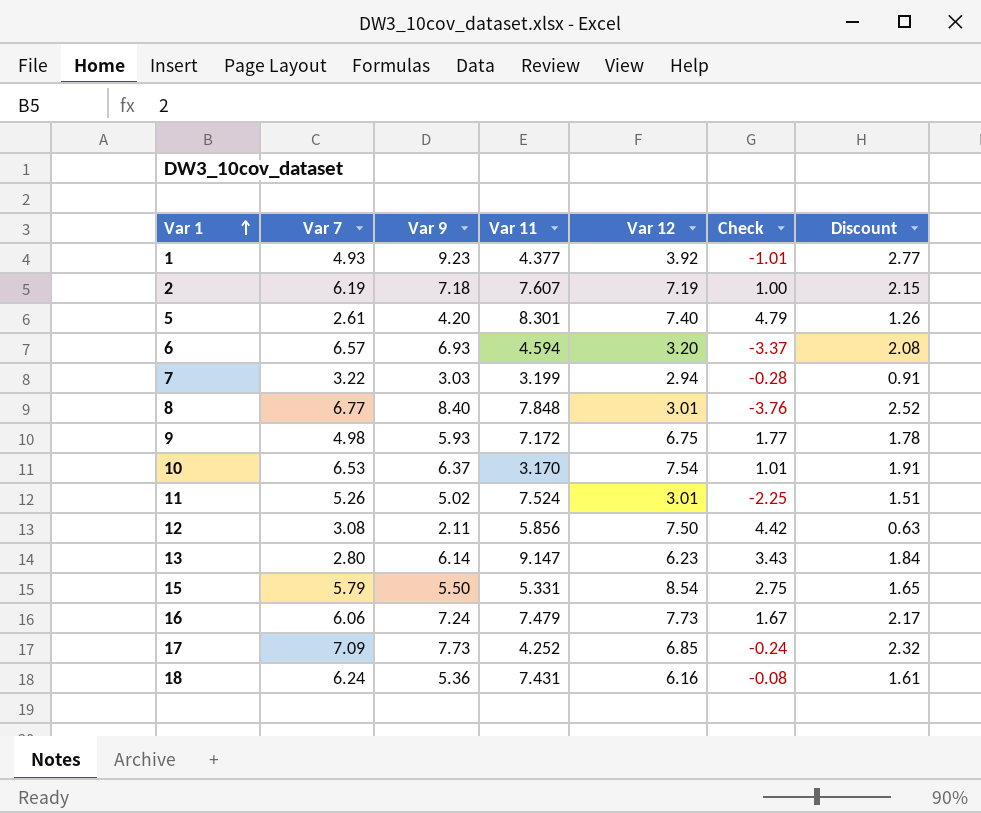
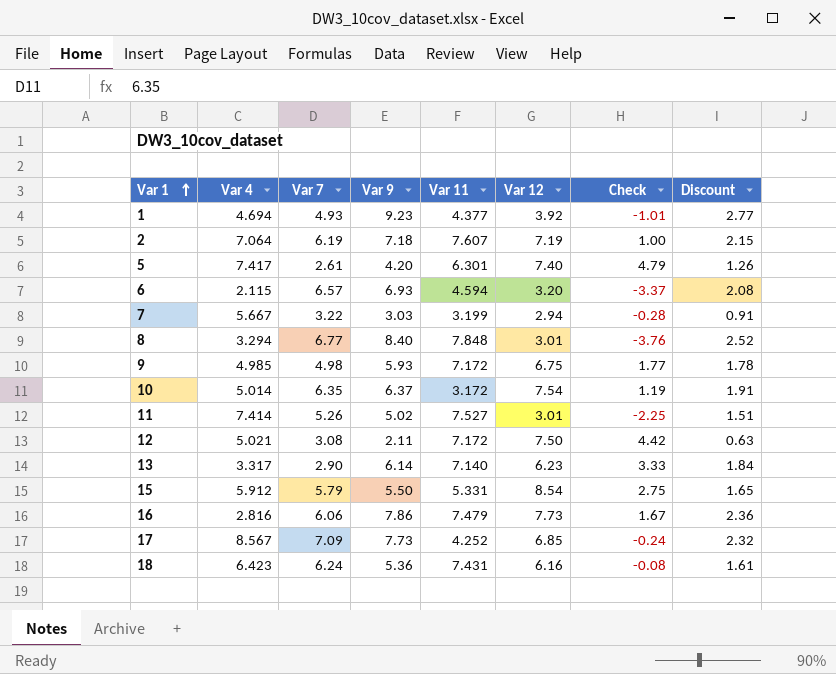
column Var 4 | position: none -> 2
5 | Var 11: 8.301 -> 6.301
10 | Var 7: 6.53 -> 6.35
10 | Var 11: 3.170 -> 3.172
10 | Check: 1.01 -> 1.19
11 | Var 11: 7.524 -> 7.527
12 | Var 11: 5.856 -> 7.172
13 | Var 7: 2.80 -> 2.90
13 | Var 11: 9.147 -> 7.140
13 | Check: 3.43 -> 3.33
16 | Var 9: 7.24 -> 7.86
16 | Discount: 2.17 -> 2.36

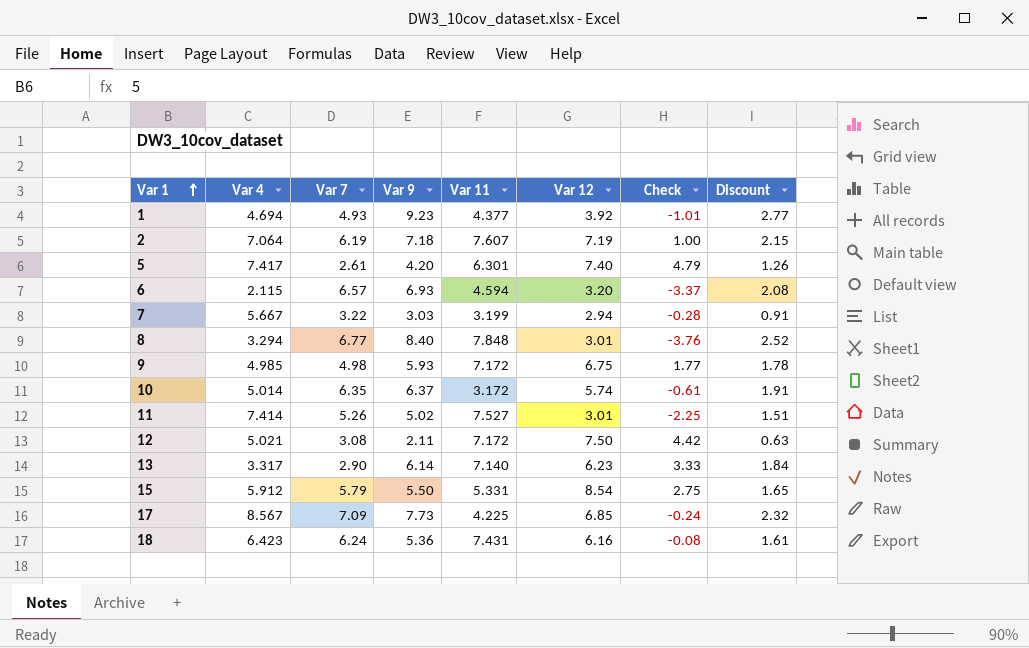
row 16: 2.816 | 6.06 | 7.86 | 7.479 | 7.73 | 1.67 | 2.36 -> none
10 | Var 12: 7.54 -> 5.74
10 | Check: 1.19 -> -0.61
17 | Var 11: 4.252 -> 4.225

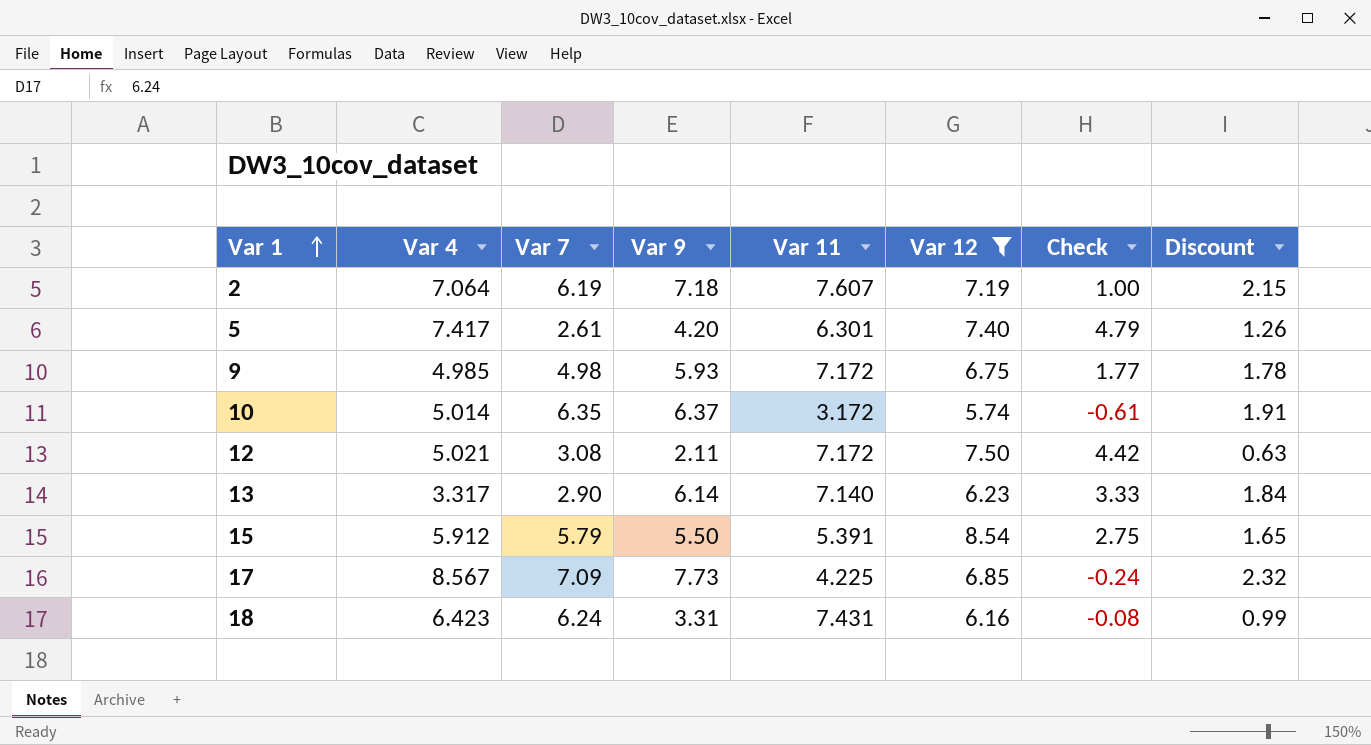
filter: none -> Var 12 >= 5.74
15 | Var 11: 5.331 -> 5.391
18 | Var 9: 5.36 -> 3.31
18 | Discount: 1.61 -> 0.99

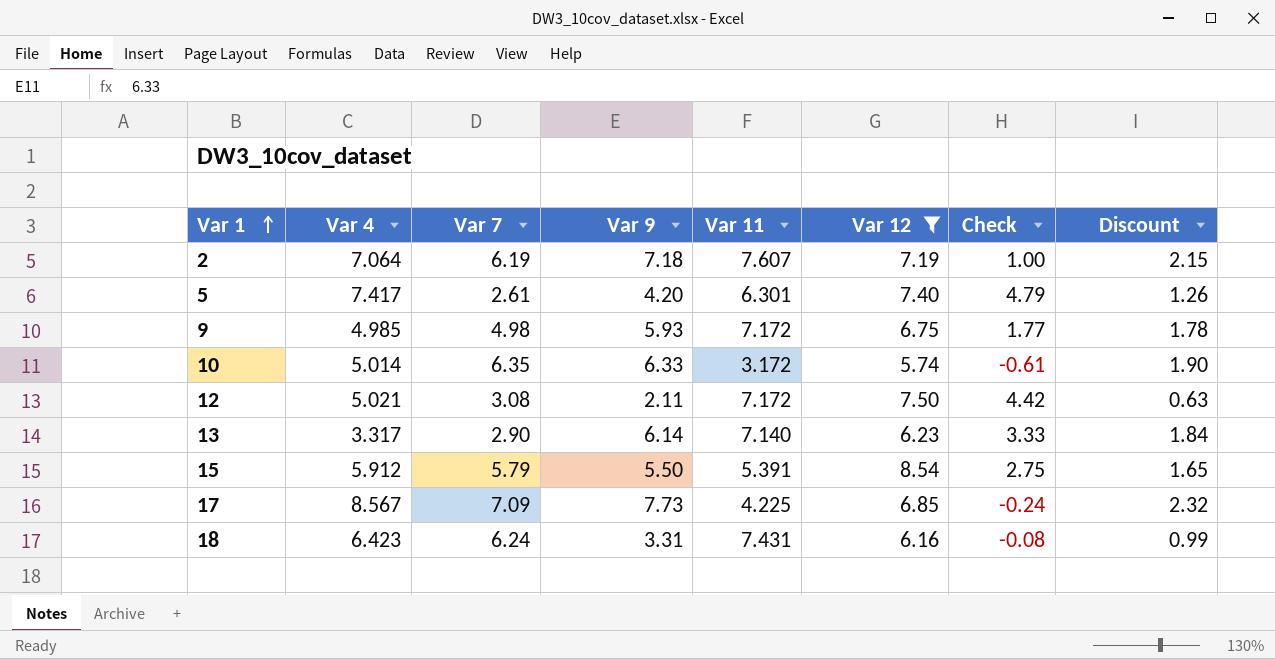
10 | Var 9: 6.37 -> 6.33
10 | Discount: 1.91 -> 1.90

